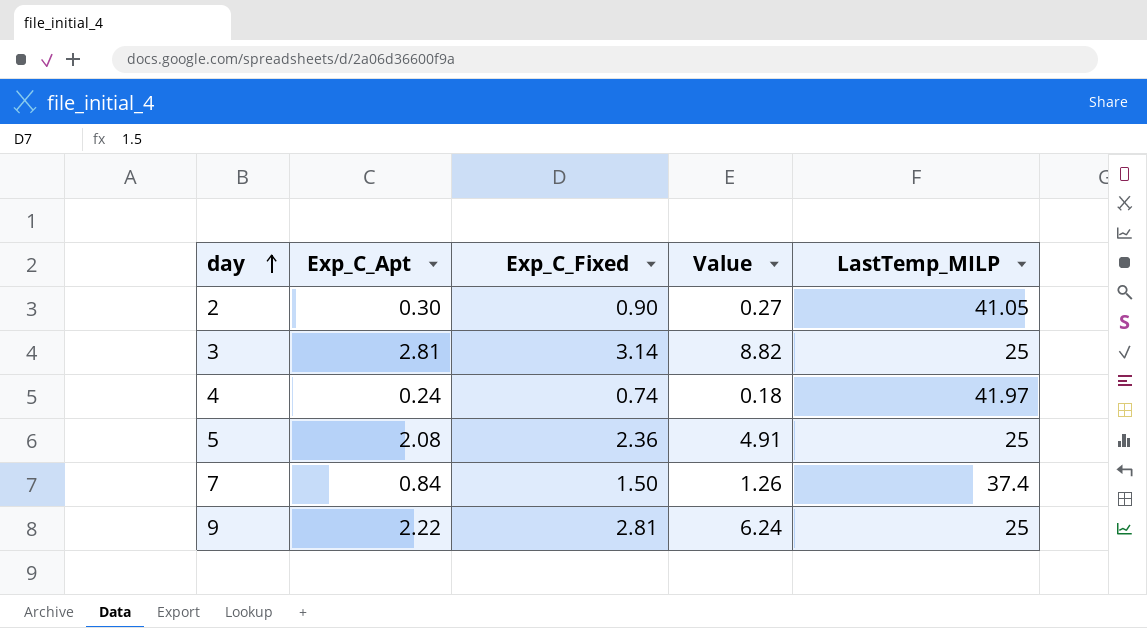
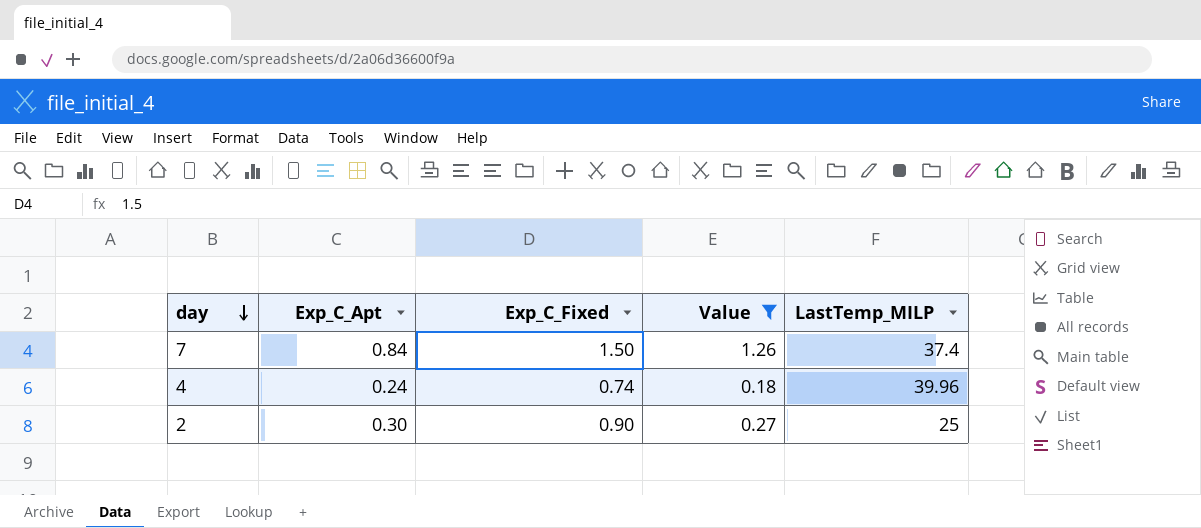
filter: none -> Value <= 1.26
row order: day ascending -> day descending
4 | LastTemp_MILP: 41.97 -> 39.96
2 | LastTemp_MILP: 41.05 -> 25

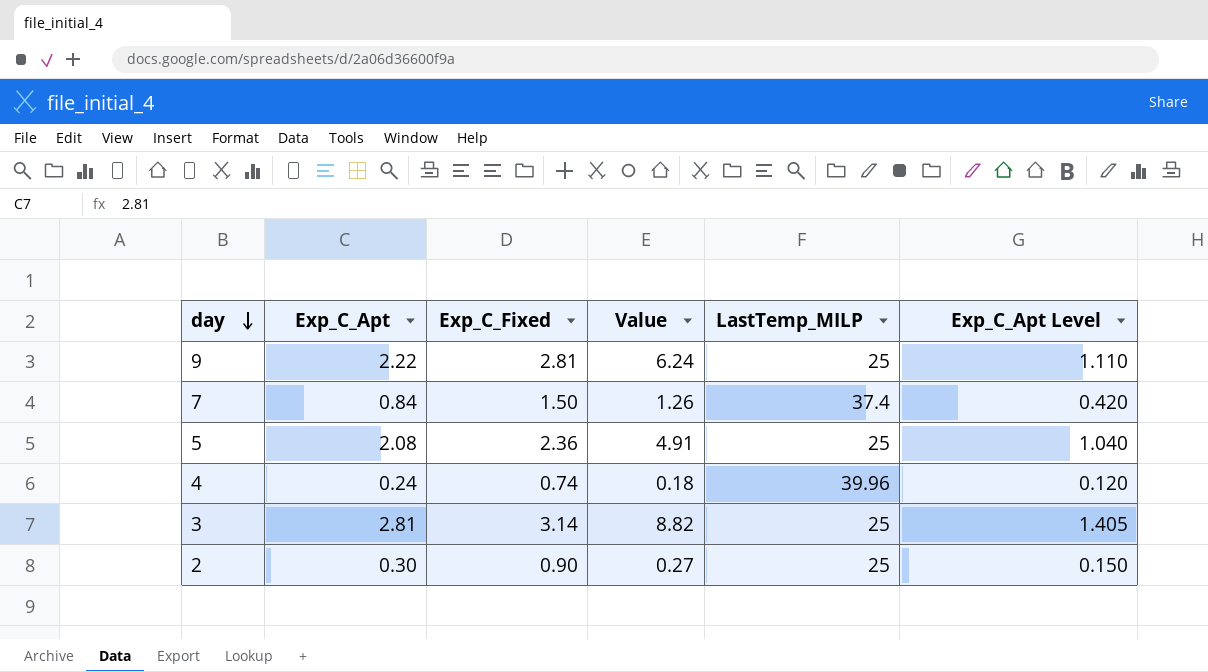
filter: Value <= 1.26 -> none
column Exp_C_Apt Level | formula: none -> [Exp_C_Apt] * 0.5

